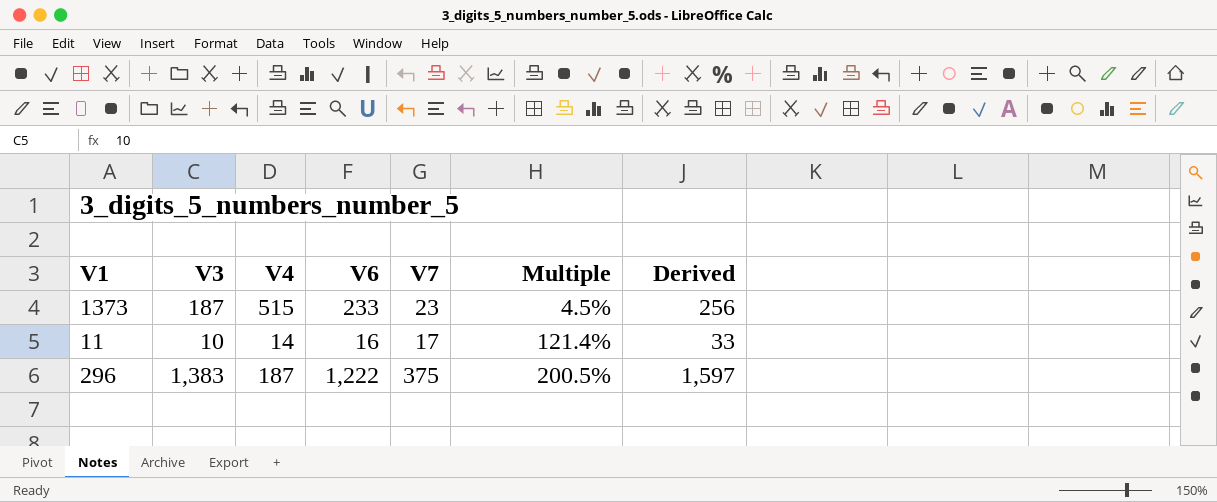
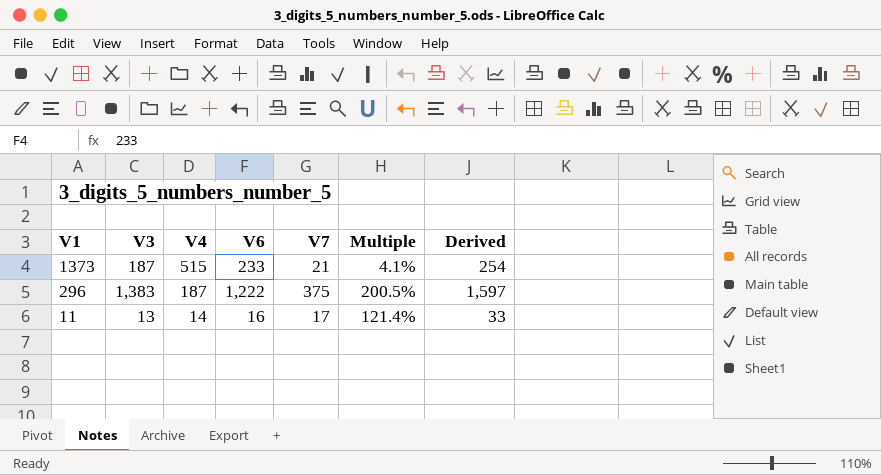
row order: Multiple ascending -> V1 descending
1373 | V7: 23 -> 21
1373 | Multiple: 4.5% -> 4.1%
1373 | Derived: 256 -> 254
11 | V3: 10 -> 13

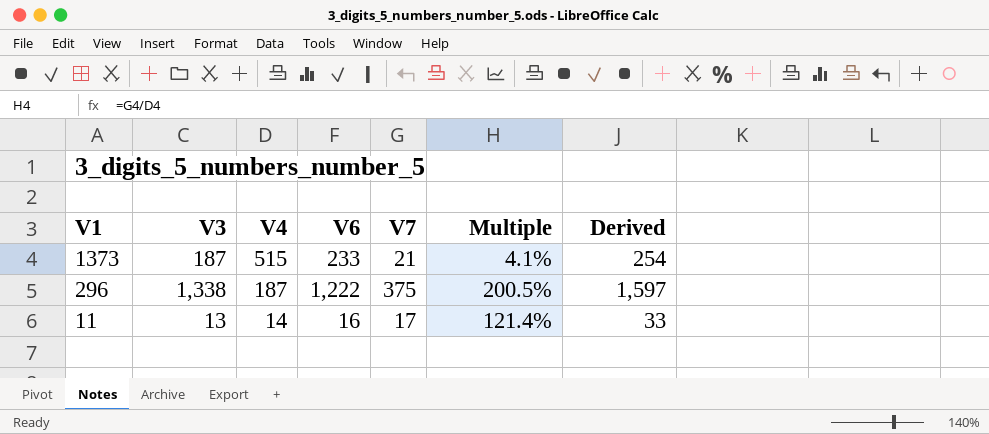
296 | V3: 1,383 -> 1,338

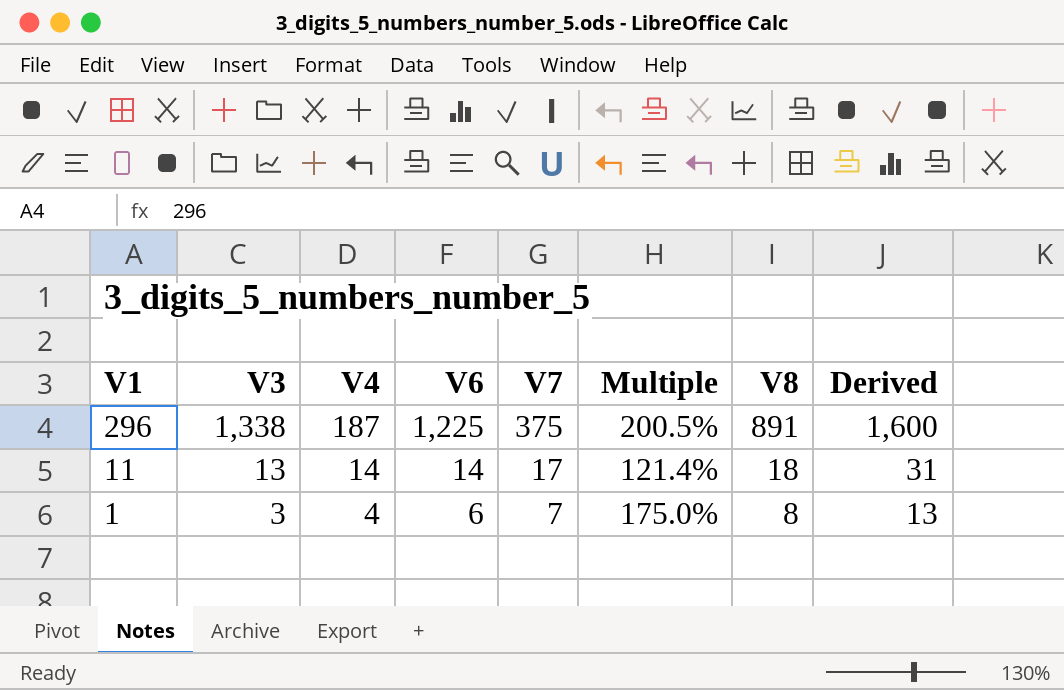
column V8 | position: none -> 7
row 1373: 187 | 515 | 233 | 21 | 4.1% | 254 -> none
296 | V6: 1,222 -> 1,225
296 | Derived: 1,597 -> 1,600
11 | V6: 16 -> 14
11 | Derived: 33 -> 31
row 1: none -> 3 | 4 | 6 | 7 | 175.0% | 8 | 13

